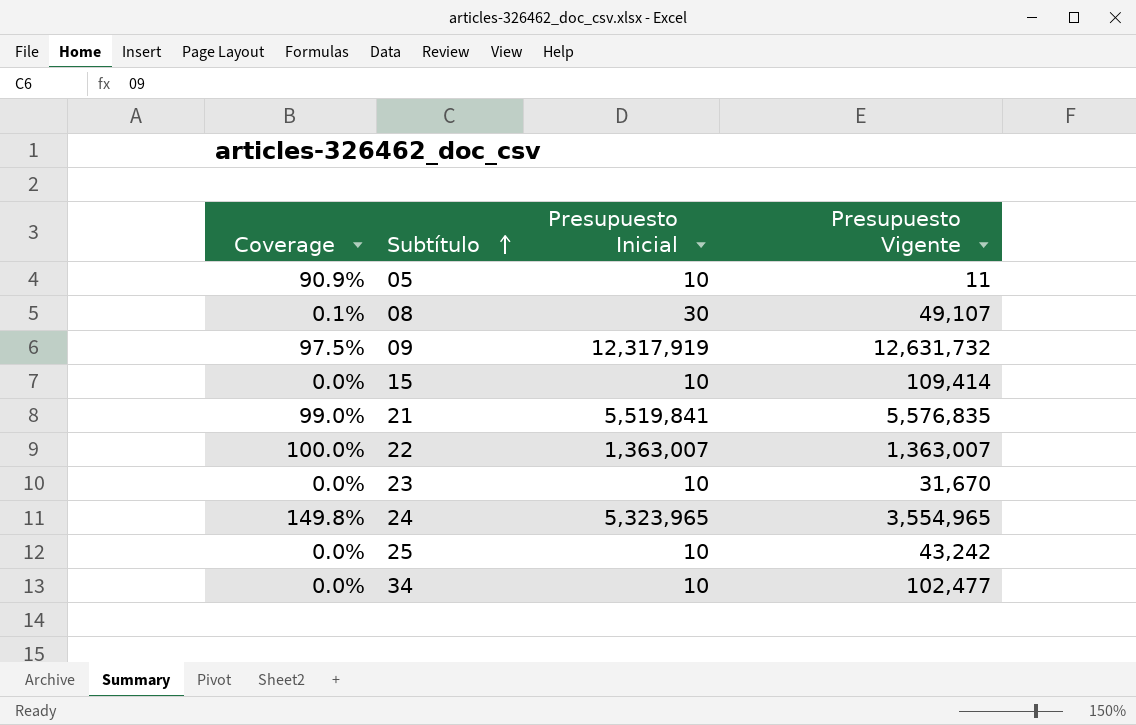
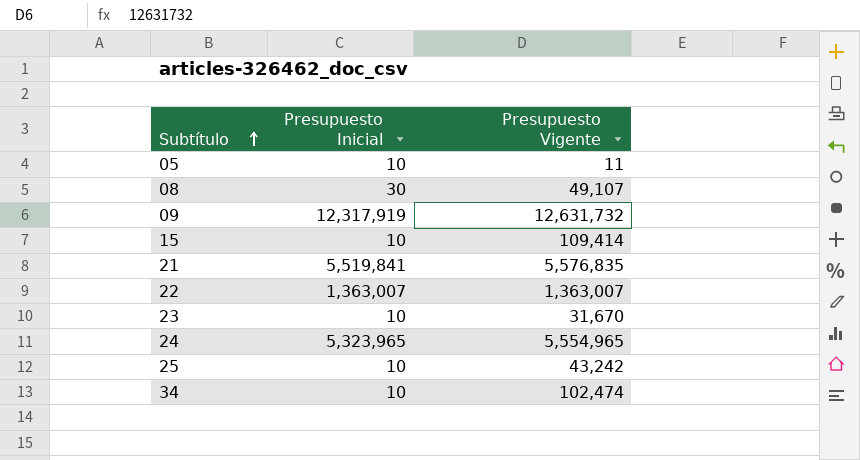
column Coverage | formula: [Presupuesto Inicial] / [Presupuesto Vigente] -> none
24 | Presupuesto Vigente: 3,554,965 -> 5,554,965
34 | Presupuesto Vigente: 102,477 -> 102,474

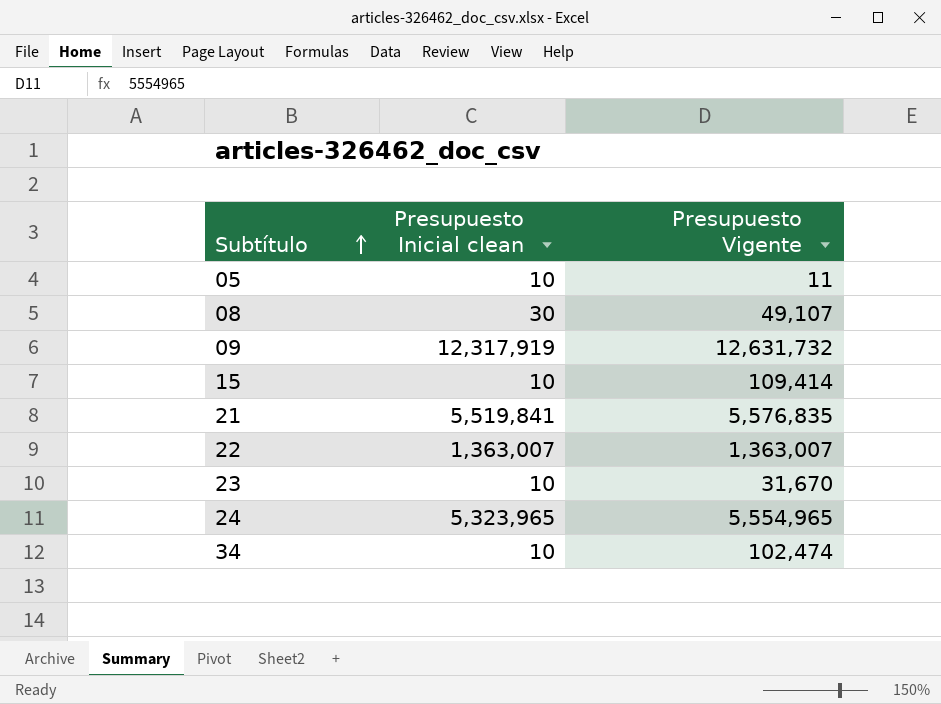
column name: Presupuesto Inicial -> Presupuesto Inicial clean
row 25: 10 | 43,242 -> none

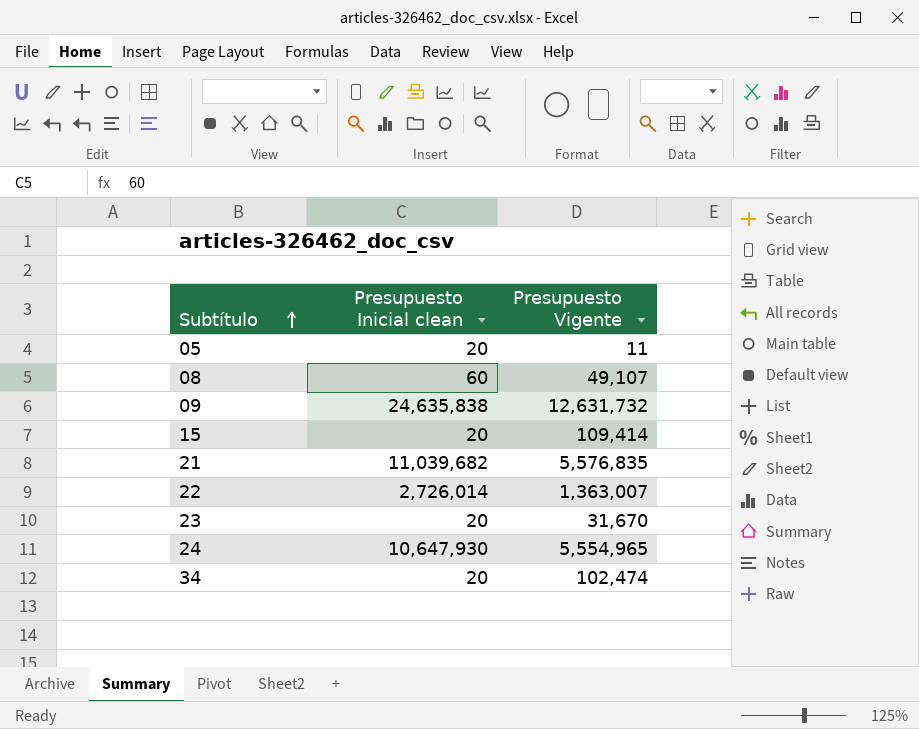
05 | Presupuesto Inicial clean: 10 -> 20
08 | Presupuesto Inicial clean: 30 -> 60
09 | Presupuesto Inicial clean: 12,317,919 -> 24,635,838
15 | Presupuesto Inicial clean: 10 -> 20
21 | Presupuesto Inicial clean: 5,519,841 -> 11,039,682
22 | Presupuesto Inicial clean: 1,363,007 -> 2,726,014
23 | Presupuesto Inicial clean: 10 -> 20
24 | Presupuesto Inicial clean: 5,323,965 -> 10,647,930
34 | Presupuesto Inicial clean: 10 -> 20

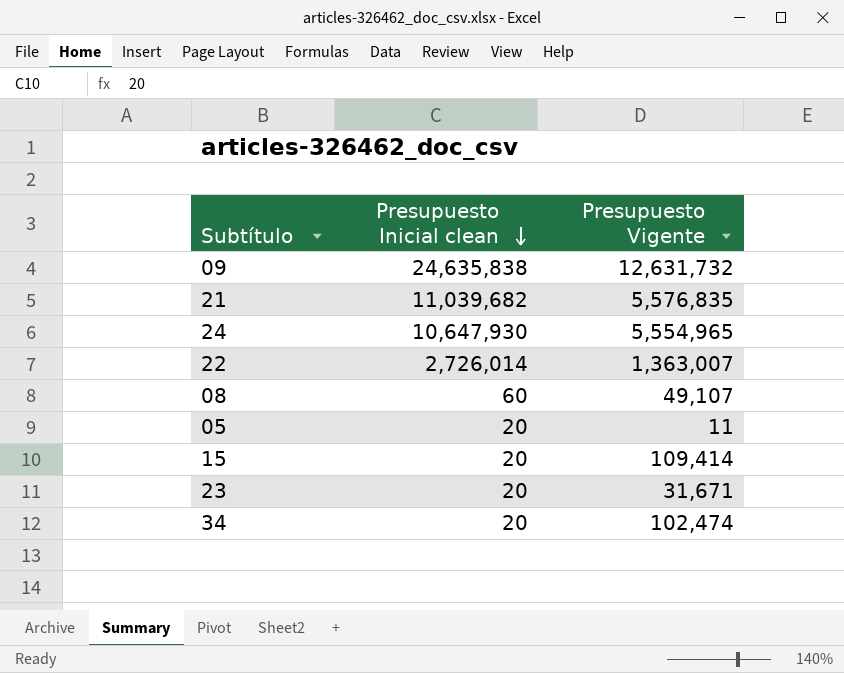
row order: Subtítulo ascending -> Presupuesto Inicial clean descending
23 | Presupuesto Vigente: 31,670 -> 31,671

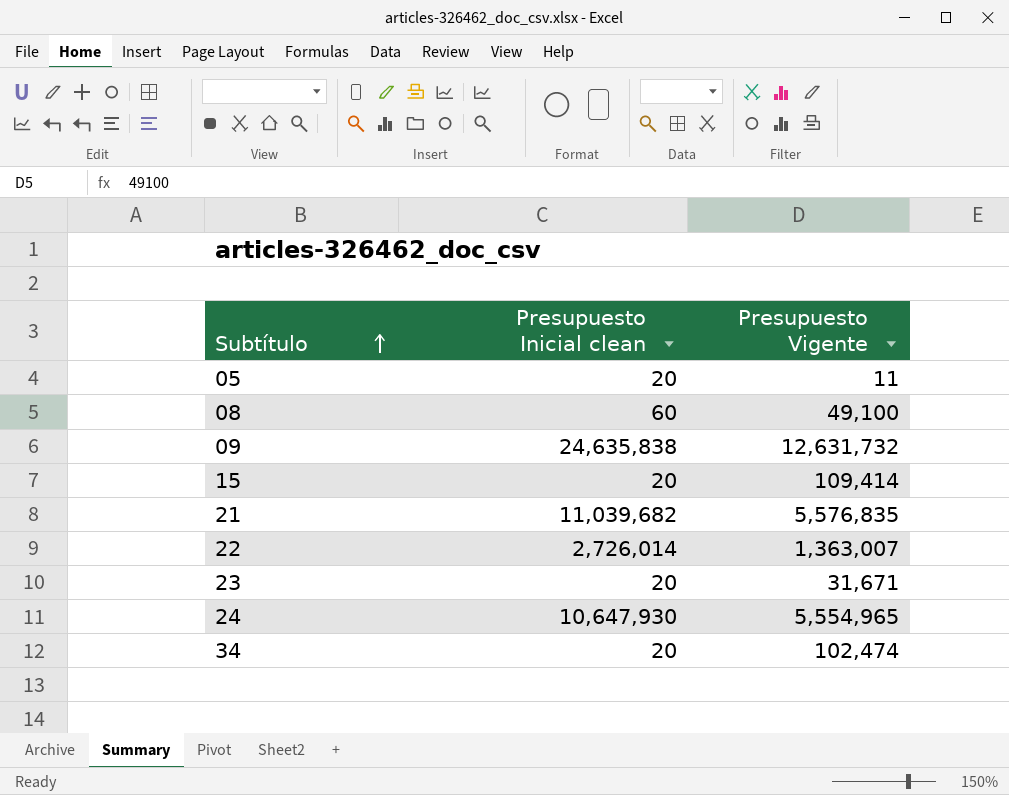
row order: Presupuesto Inicial clean descending -> Subtítulo ascending
08 | Presupuesto Vigente: 49,107 -> 49,100

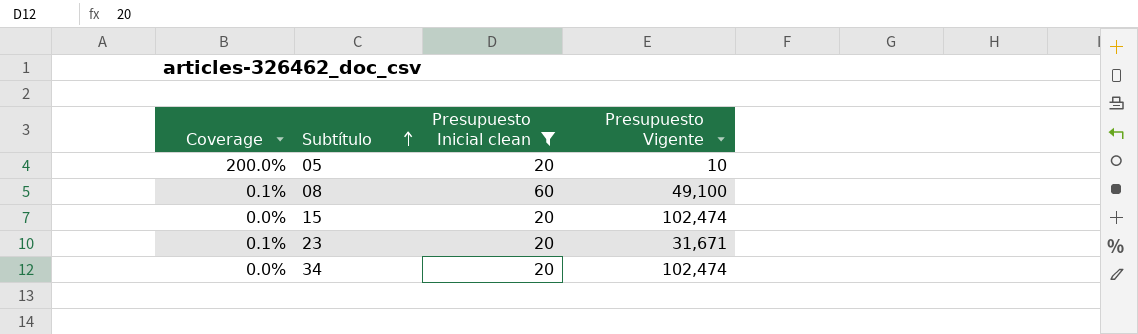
filter: none -> Presupuesto Inicial clean <= 60
column Coverage | formula: none -> [Presupuesto Inicial clean] / [Presupuesto Vigente]
05 | Presupuesto Vigente: 11 -> 10
15 | Presupuesto Vigente: 109,414 -> 102,474

